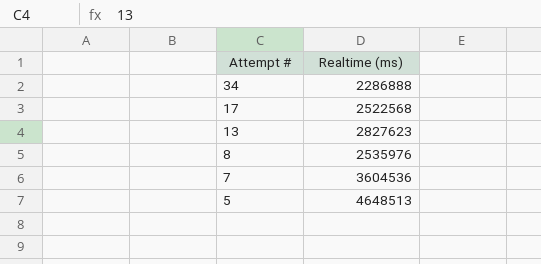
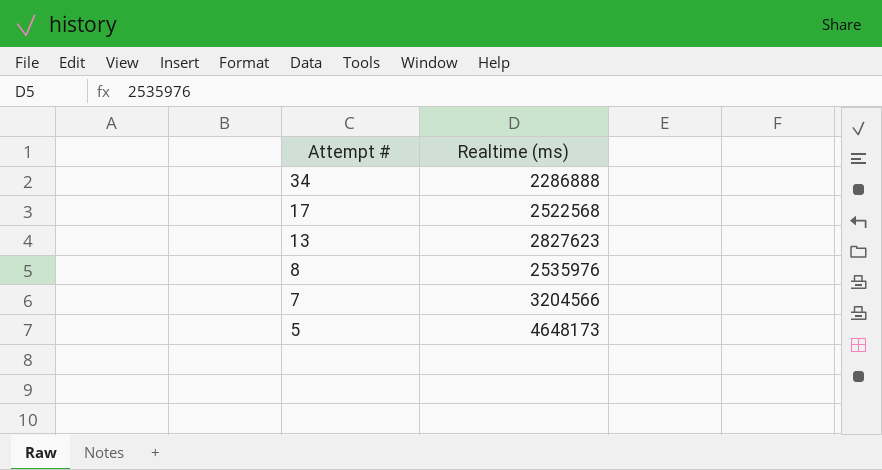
7 | Realtime (ms): 3604536 -> 3204566
5 | Realtime (ms): 4648513 -> 4648173

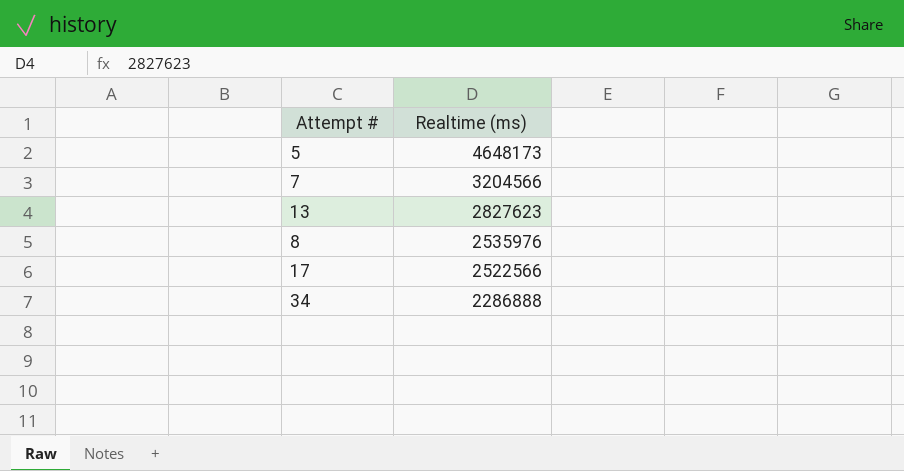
row order: Attempt # descending -> Realtime (ms) descending
17 | Realtime (ms): 2522568 -> 2522566

